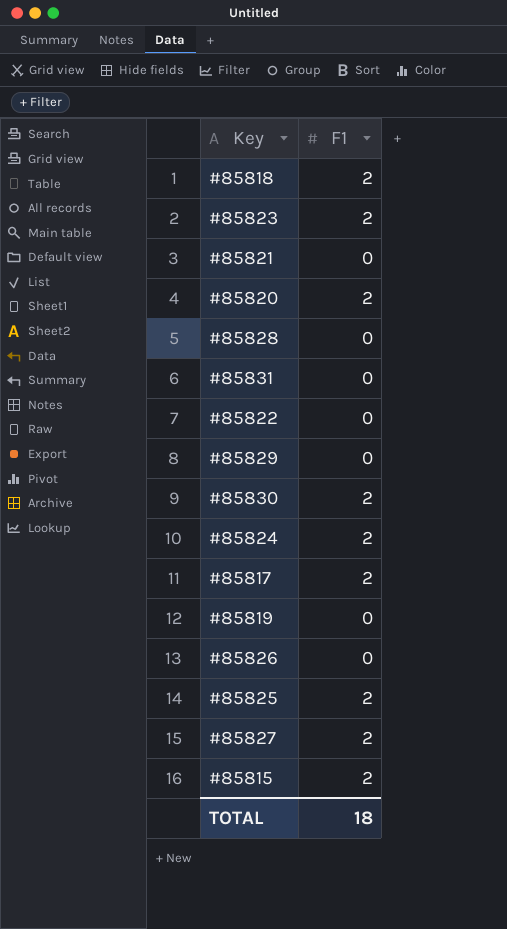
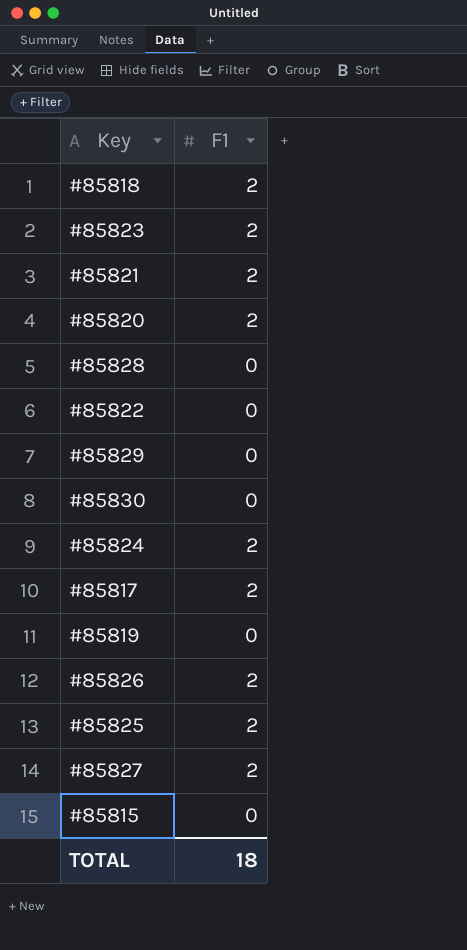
row #85831: 0 -> none
#85821 | F1: 0 -> 2
#85830 | F1: 2 -> 0
#85826 | F1: 0 -> 2
#85815 | F1: 2 -> 0

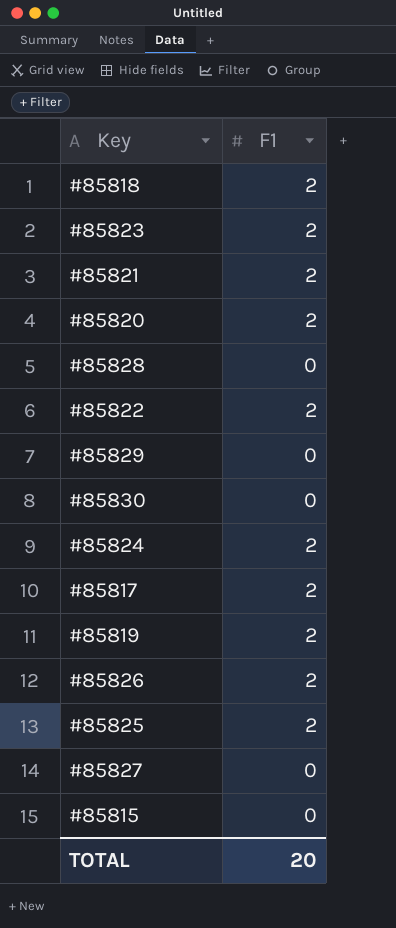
#85822 | F1: 0 -> 2
#85819 | F1: 0 -> 2
#85827 | F1: 2 -> 0
TOTAL | F1: 18 -> 20

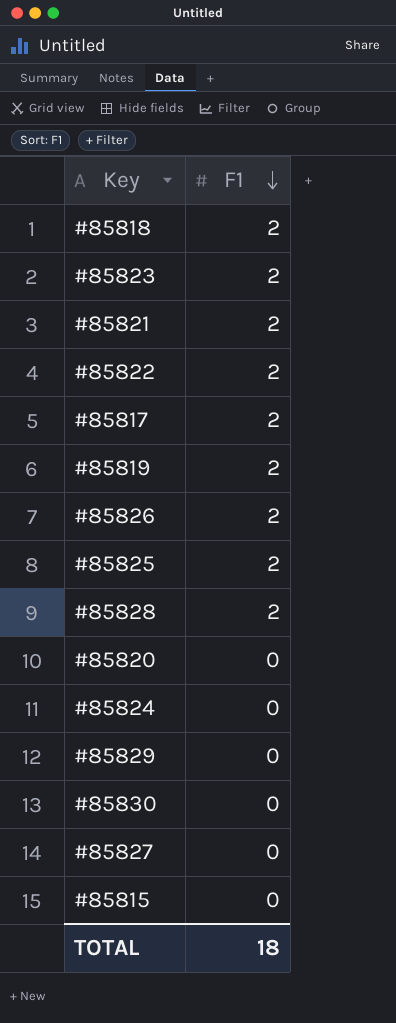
row order: none -> F1 descending
#85828 | F1: 0 -> 2
#85820 | F1: 2 -> 0
#85824 | F1: 2 -> 0
TOTAL | F1: 20 -> 18

